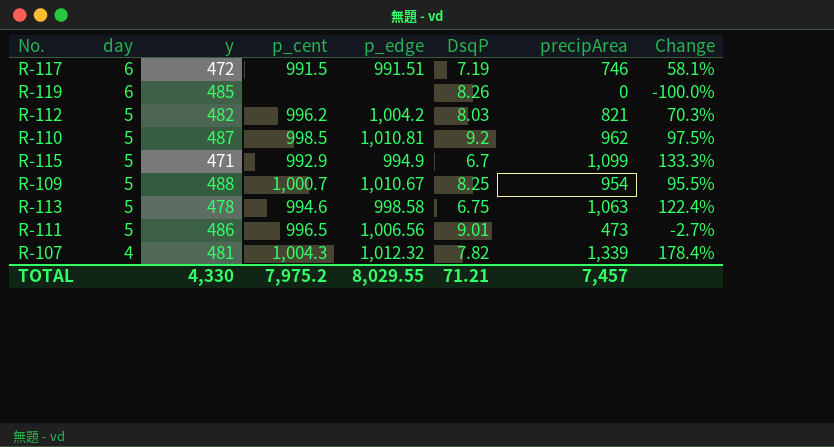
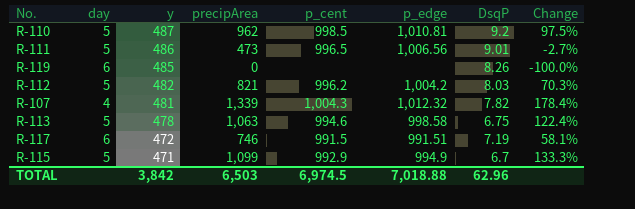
row order: day descending -> y descending
column precipArea | position: 7 -> 4
row R-109: 5 | 488 | 1,000.7 | 1,010.67 | 8.25 | 954 | 95.5% -> none
TOTAL | y: 4,330 -> 3,842
TOTAL | precipArea: 7,457 -> 6,503
TOTAL | p_cent: 7,975.2 -> 6,974.5
TOTAL | p_edge: 8,029.55 -> 7,018.88
TOTAL | DsqP: 71.21 -> 62.96

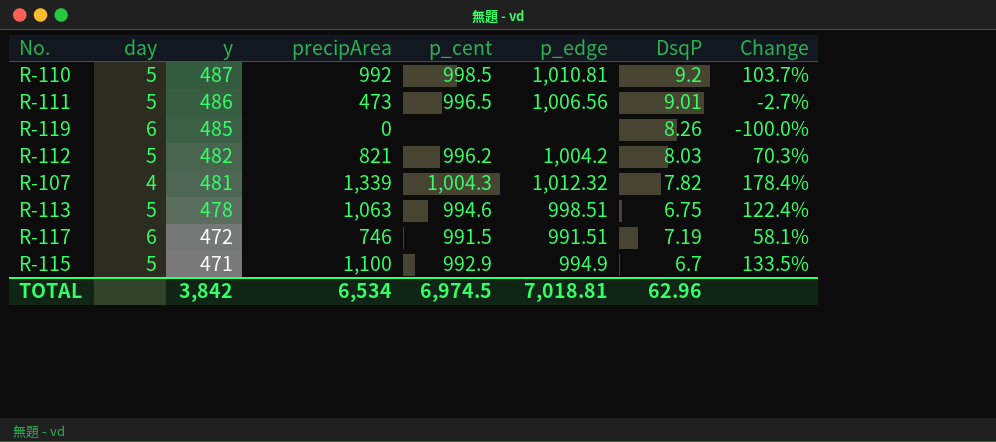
R-110 | precipArea: 962 -> 992
R-110 | Change: 97.5% -> 103.7%
R-113 | p_edge: 998.58 -> 998.51
R-115 | precipArea: 1,099 -> 1,100
R-115 | Change: 133.3% -> 133.5%
TOTAL | precipArea: 6,503 -> 6,534
TOTAL | p_edge: 7,018.88 -> 7,018.81

